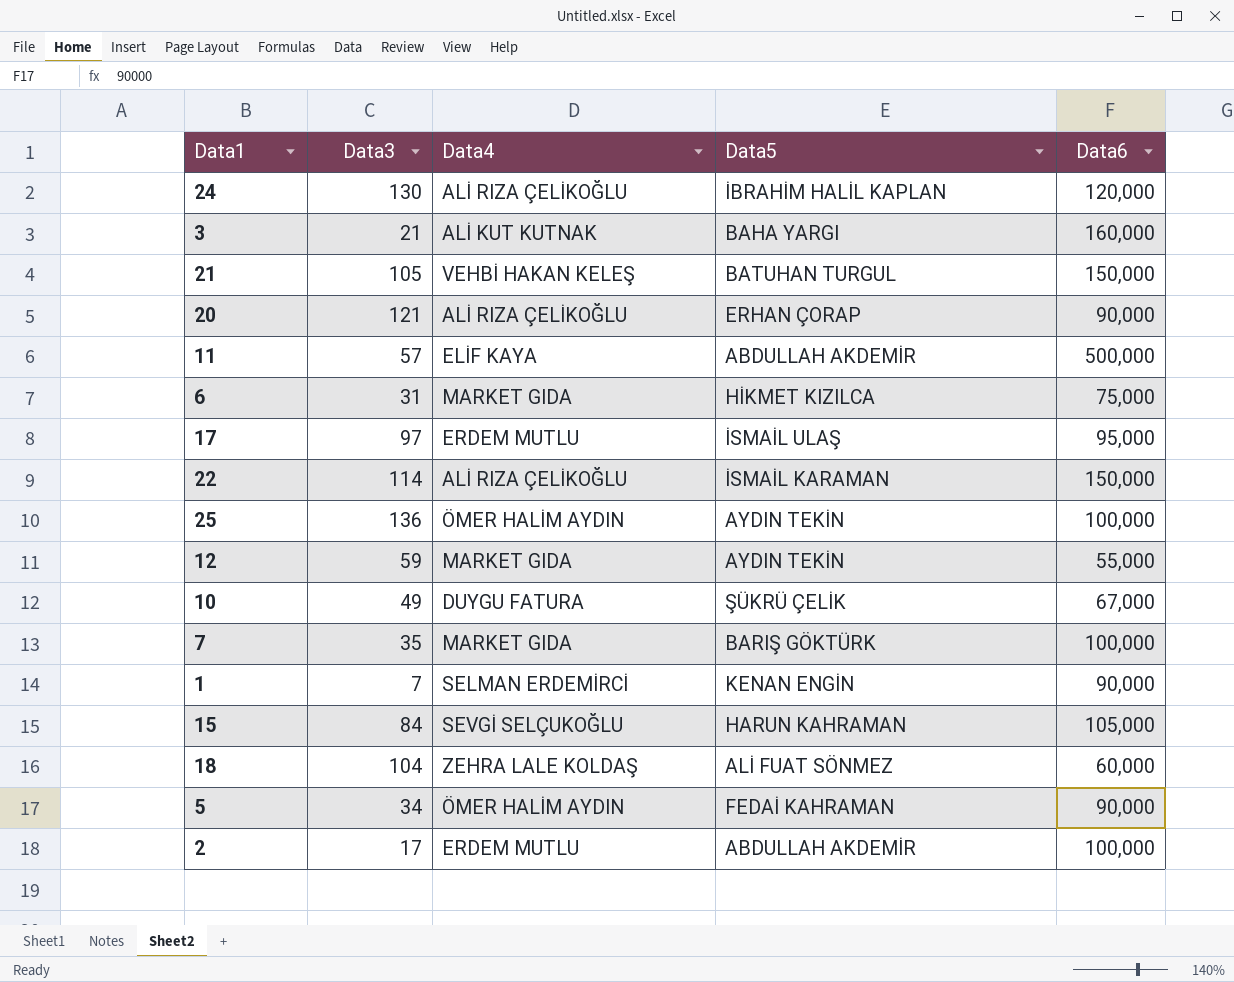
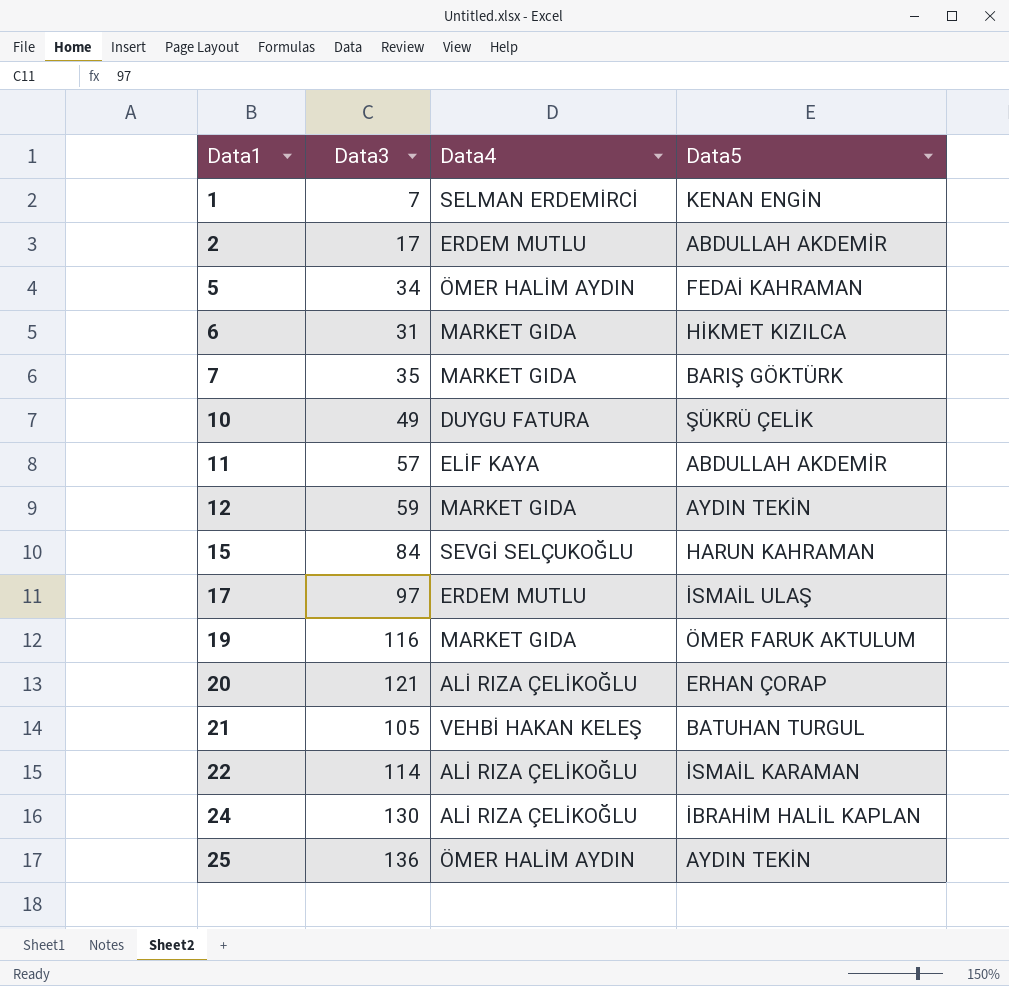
row order: none -> Data1 ascending
column Data6 | position: 5 -> none
row 3: 21 | ALİ KUT KUTNAK | BAHA YARGI | 160,000 -> none
row 18: 104 | ZEHRA LALE KOLDAŞ | ALİ FUAT SÖNMEZ | 60,000 -> none
row 19: none -> 116 | MARKET GIDA | ÖMER FARUK AKTULUM

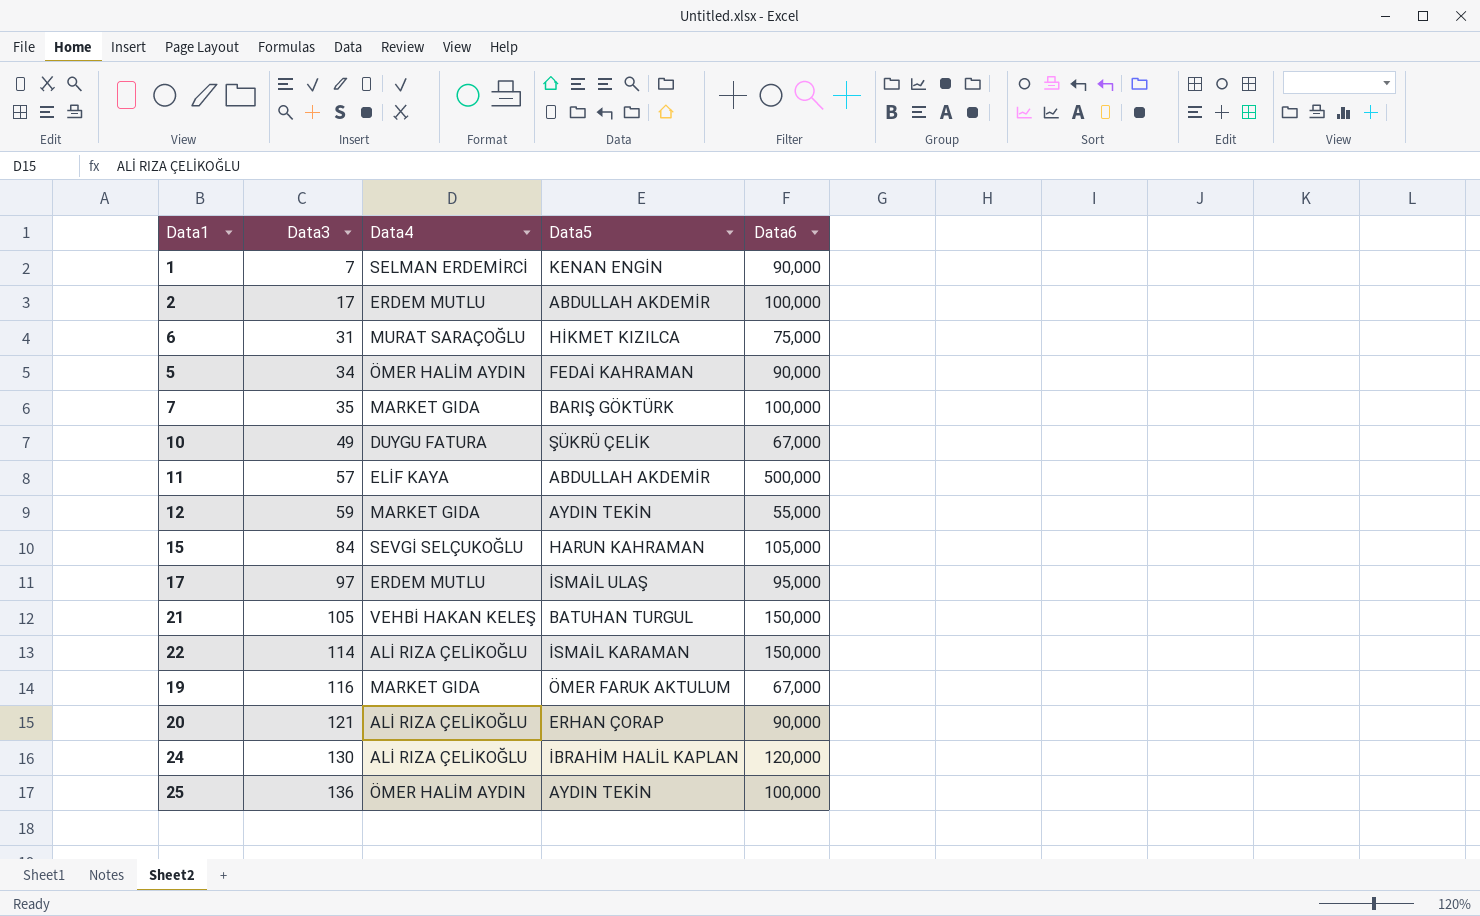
row order: Data1 ascending -> Data3 ascending
column Data6 | position: none -> 5
6 | Data4: MARKET GIDA -> MURAT SARAÇOĞLU

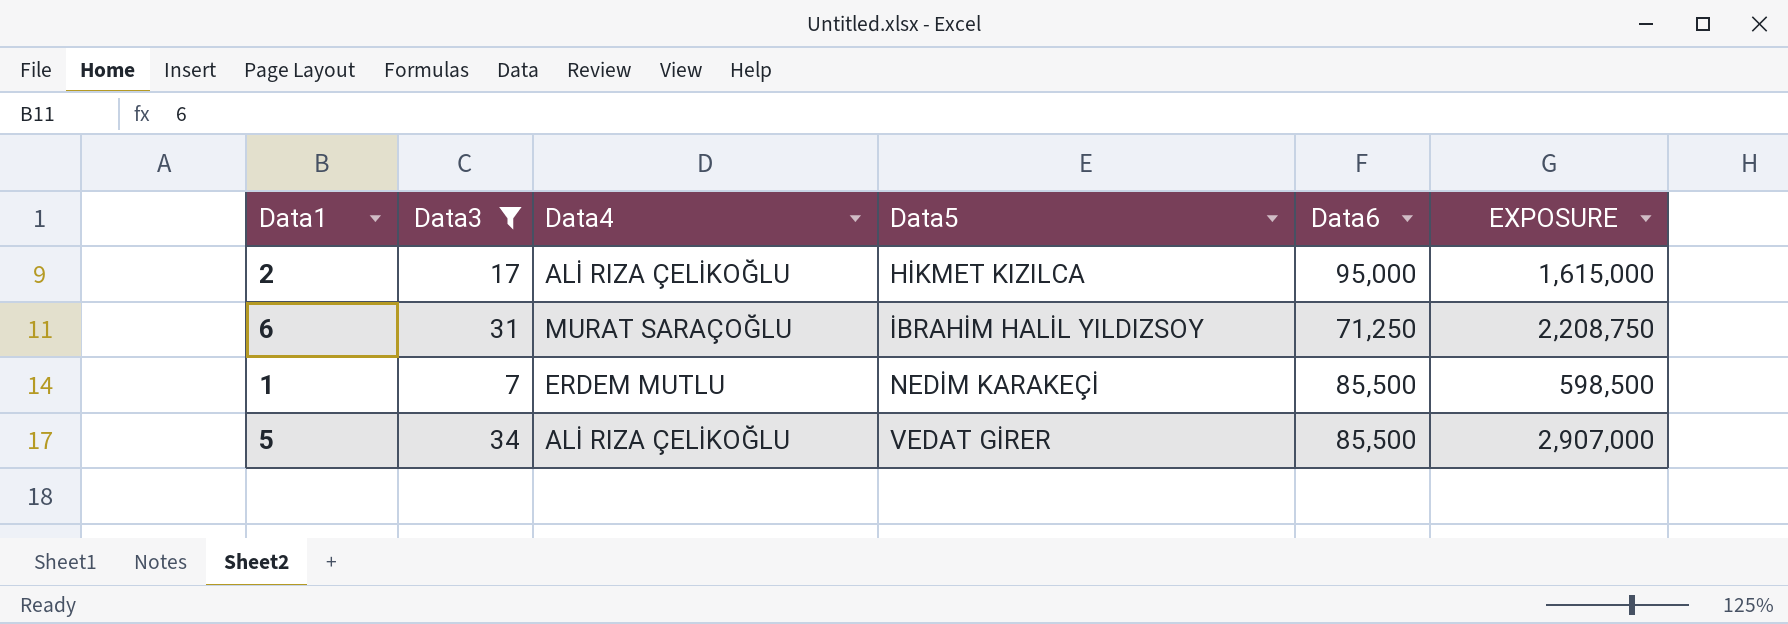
filter: none -> Data3 <= 34
row order: Data3 ascending -> Data5 ascending
column EXPOSURE | formula: none -> [Data3] * [Data6]
2 | Data4: ERDEM MUTLU -> ALİ RIZA ÇELİKOĞLU
2 | Data5: ABDULLAH AKDEMİR -> HİKMET KIZILCA
2 | Data6: 100,000 -> 95,000
6 | Data5: HİKMET KIZILCA -> İBRAHİM HALİL YILDIZSOY
6 | Data6: 75,000 -> 71,250
1 | Data4: SELMAN ERDEMİRCİ -> ERDEM MUTLU
1 | Data5: KENAN ENGİN -> NEDİM KARAKEÇİ
1 | Data6: 90,000 -> 85,500
5 | Data4: ÖMER HALİM AYDIN -> ALİ RIZA ÇELİKOĞLU
5 | Data5: FEDAİ KAHRAMAN -> VEDAT GİRER
5 | Data6: 90,000 -> 85,500

